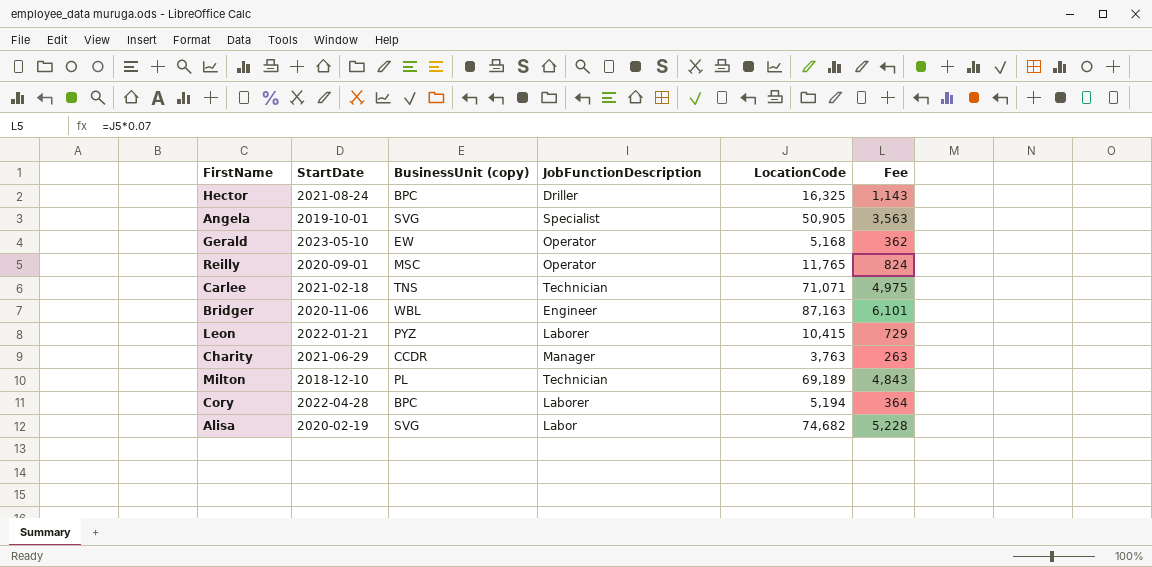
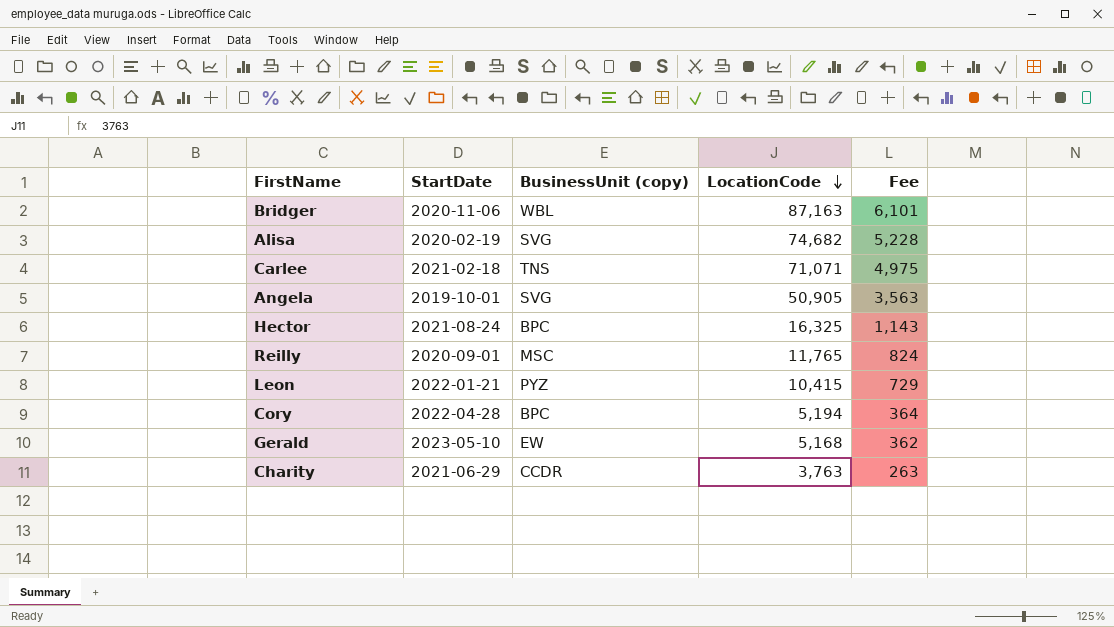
row order: none -> LocationCode descending
column JobFunctionDescription | position: 4 -> none
row Milton: 2018-12-10 | PL | Technician | 69,189 | 4,843 -> none

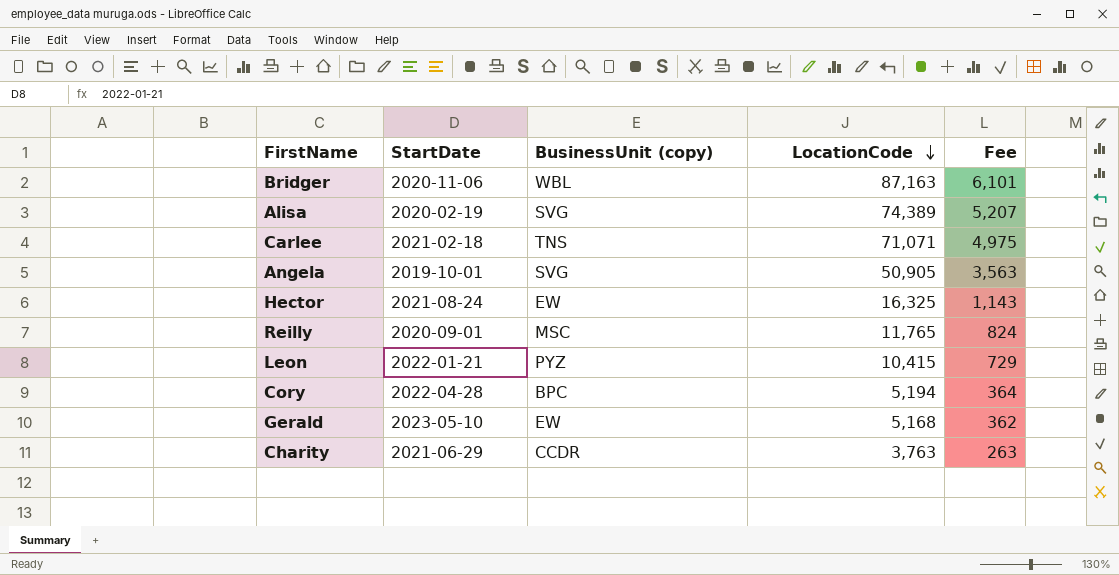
Alisa | LocationCode: 74,682 -> 74,389
Alisa | Fee: 5,228 -> 5,207
Hector | BusinessUnit (copy): BPC -> EW

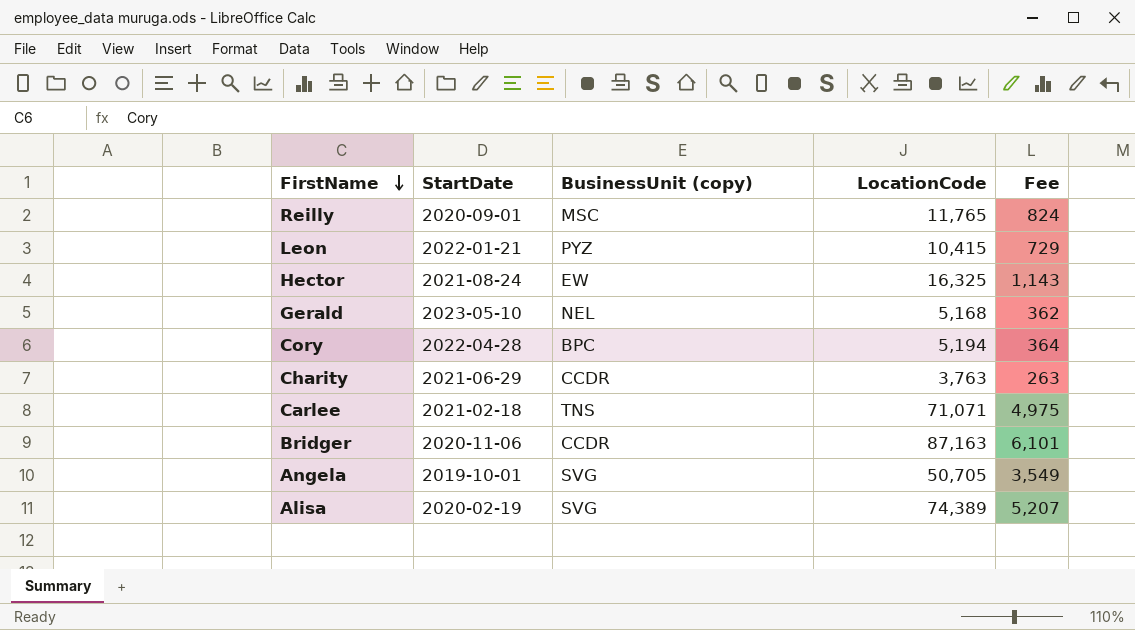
row order: LocationCode descending -> FirstName descending
Gerald | BusinessUnit (copy): EW -> NEL
Bridger | BusinessUnit (copy): WBL -> CCDR
Angela | LocationCode: 50,905 -> 50,705
Angela | Fee: 3,563 -> 3,549

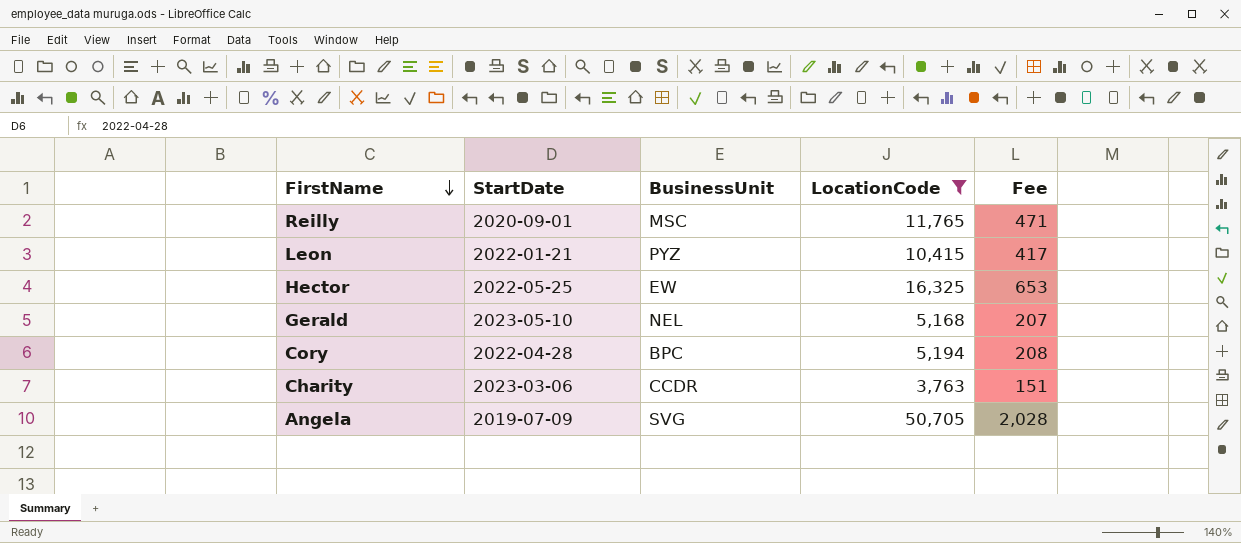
filter: none -> LocationCode <= 50,705
column name: BusinessUnit (copy) -> BusinessUnit
column Fee | formula: [LocationCode] * 0.07 -> [LocationCode] * 0.04
Hector | StartDate: 2021-08-24 -> 2022-05-25
Charity | StartDate: 2021-06-29 -> 2023-03-06
Angela | StartDate: 2019-10-01 -> 2019-07-09

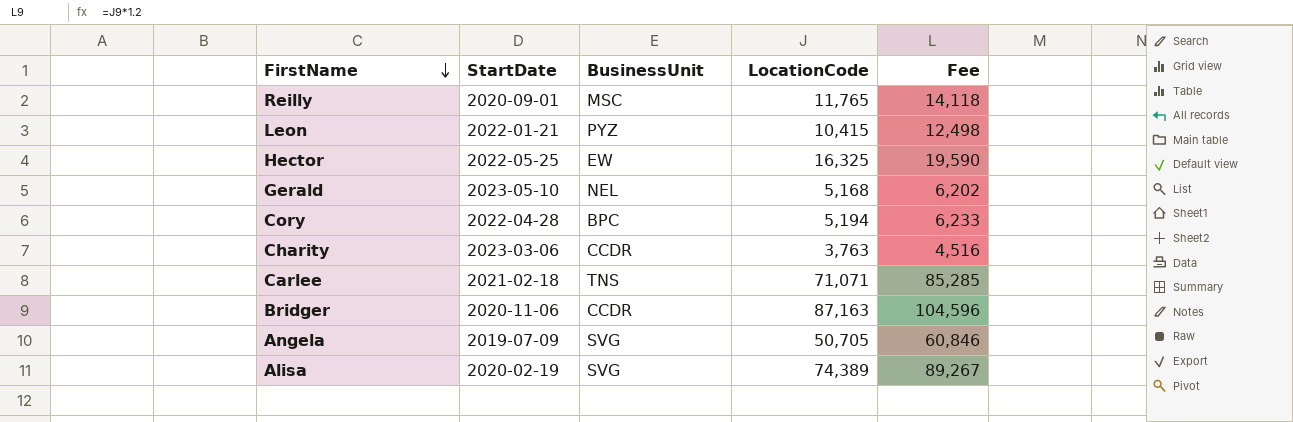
filter: LocationCode <= 50,705 -> none
column Fee | formula: [LocationCode] * 0.04 -> [LocationCode] * 1.2

